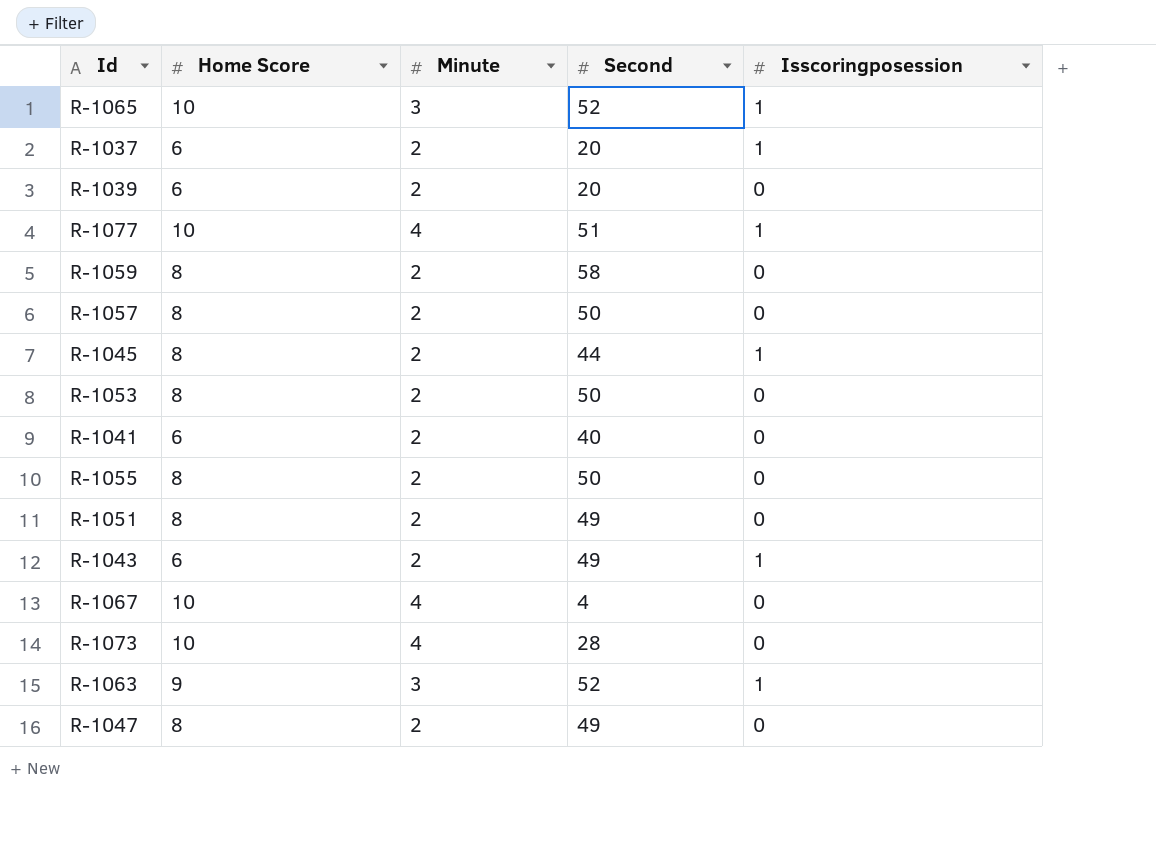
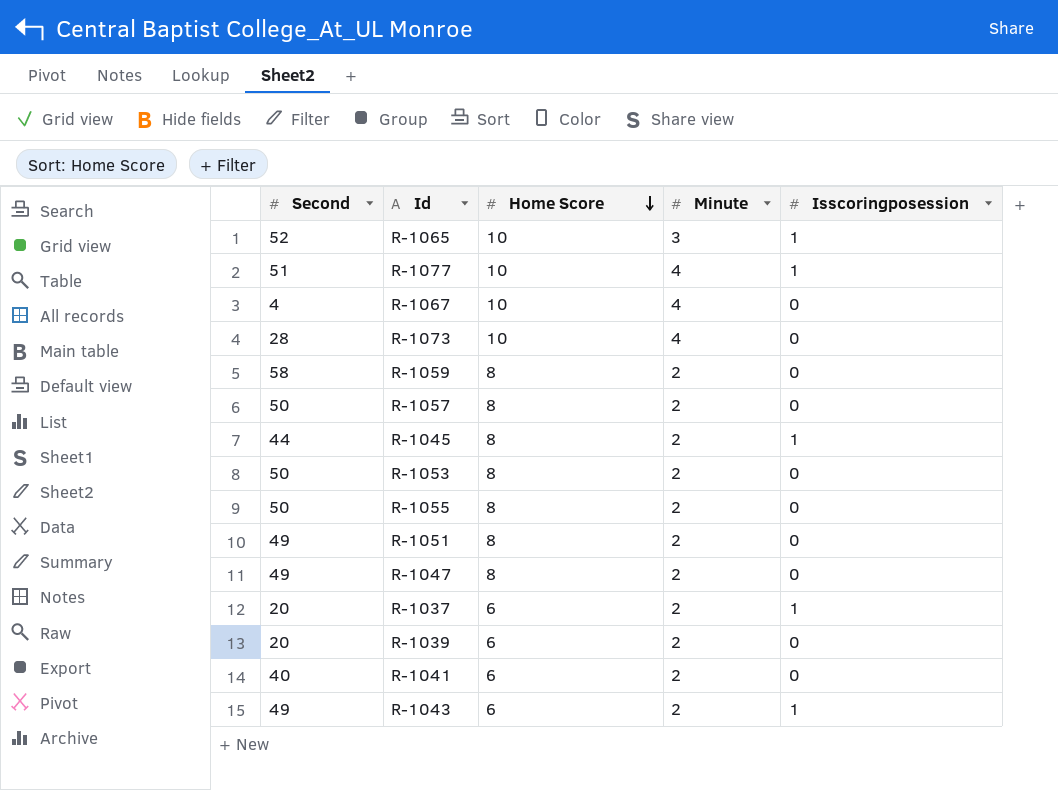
row order: none -> Home Score descending
column Second | position: 4 -> 1
row R-1063: 9 | 3 | 52 | 1 -> none

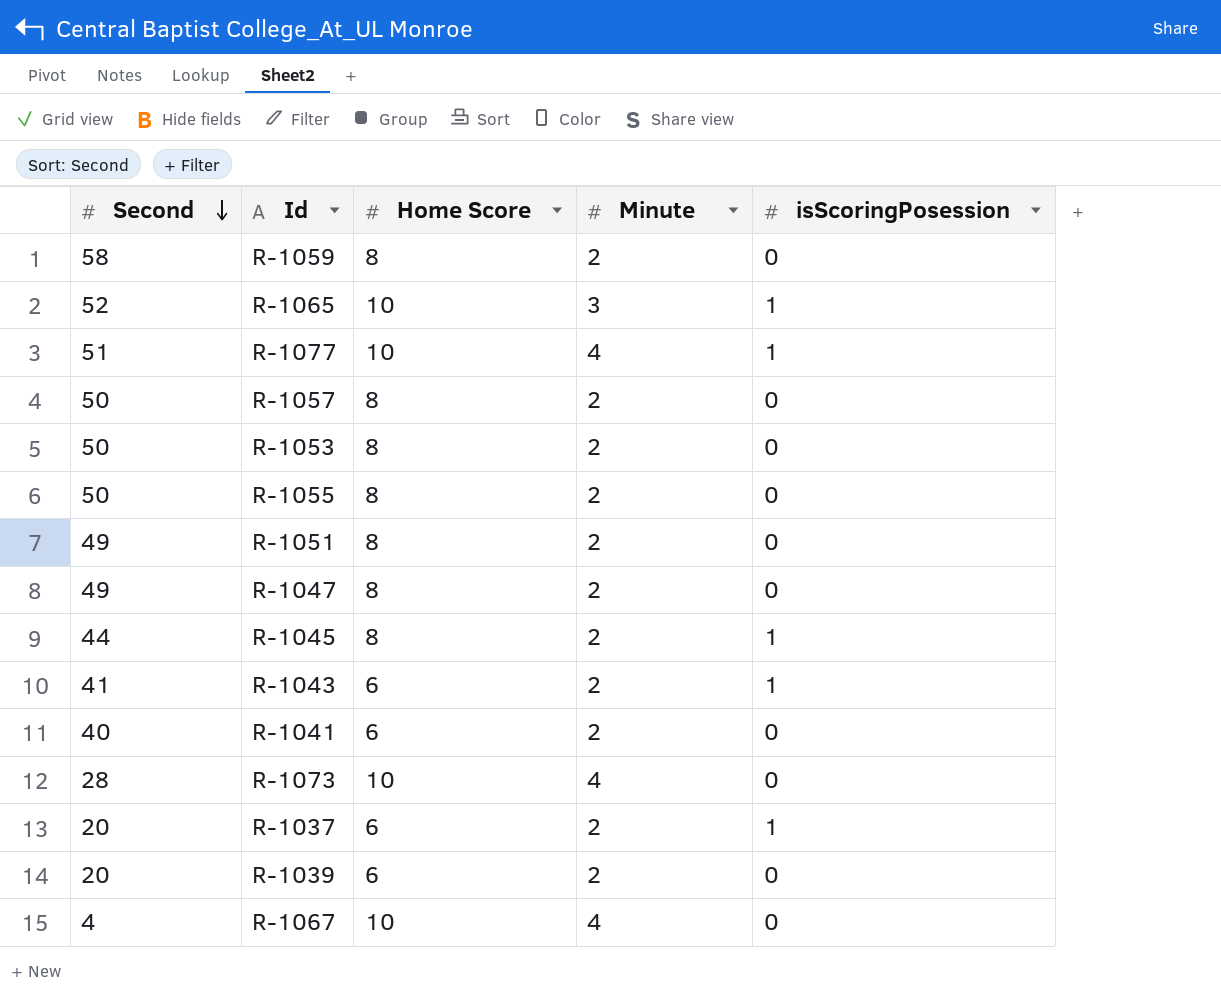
row order: Home Score descending -> Second descending
column name: Isscoringposession -> isScoringPosession
R-1043 | Second: 49 -> 41

